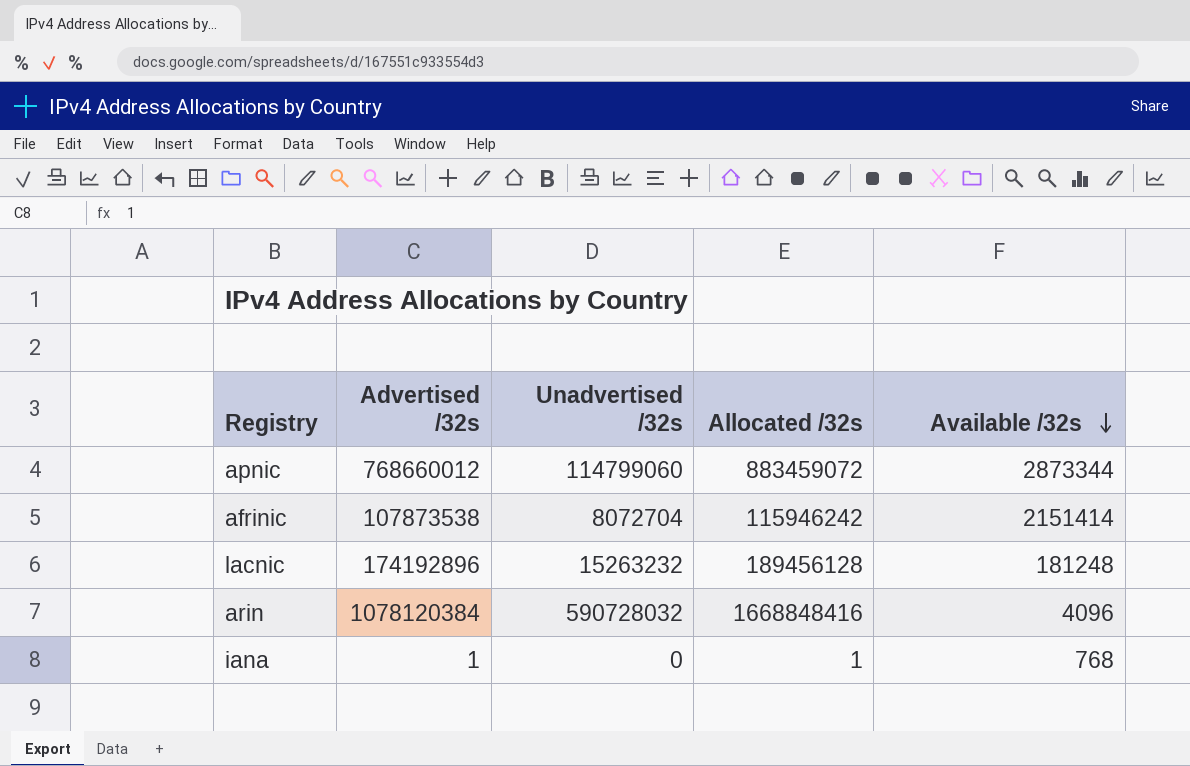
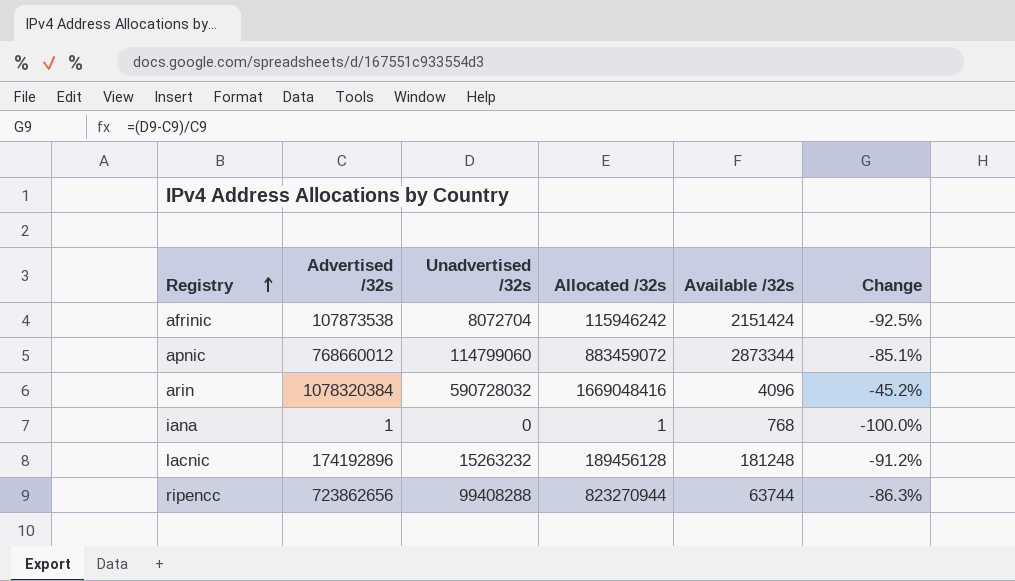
row order: Available /32s descending -> Registry ascending
column Change | formula: none -> ([Unadvertised /32s] - [Advertised /32s]) / [Advertised /32s]
afrinic | Available /32s: 2151414 -> 2151424
arin | Advertised /32s: 1078120384 -> 1078320384
arin | Allocated /32s: 1668848416 -> 1669048416
row ripencc: none -> 723862656 | 99408288 | 823270944 | 63744 | -86.3%

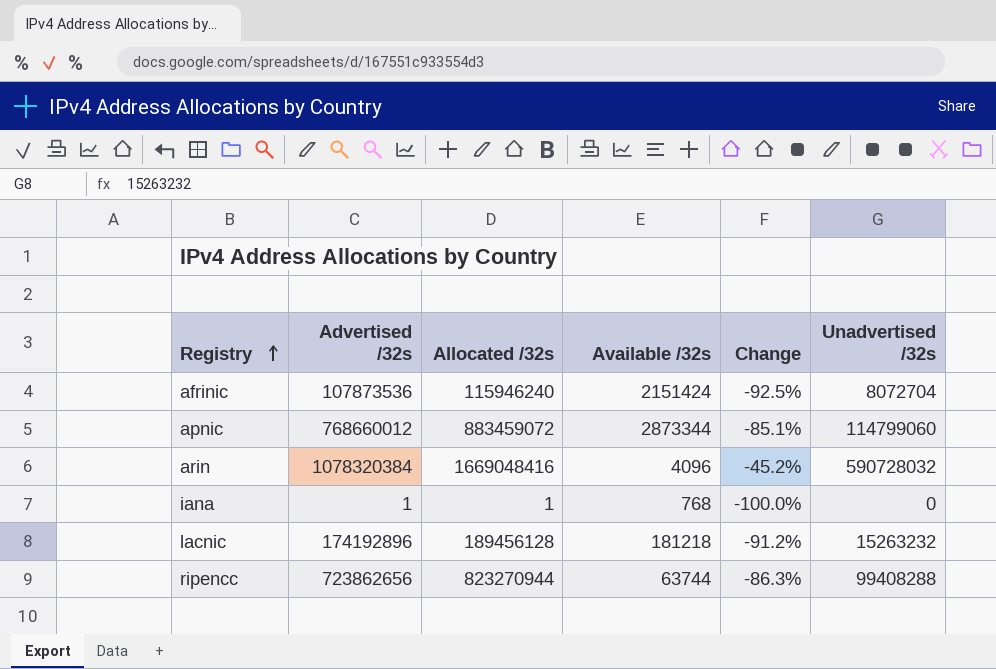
column Unadvertised /32s | position: 3 -> 6
afrinic | Advertised /32s: 107873538 -> 107873536
afrinic | Allocated /32s: 115946242 -> 115946240
lacnic | Available /32s: 181248 -> 181218

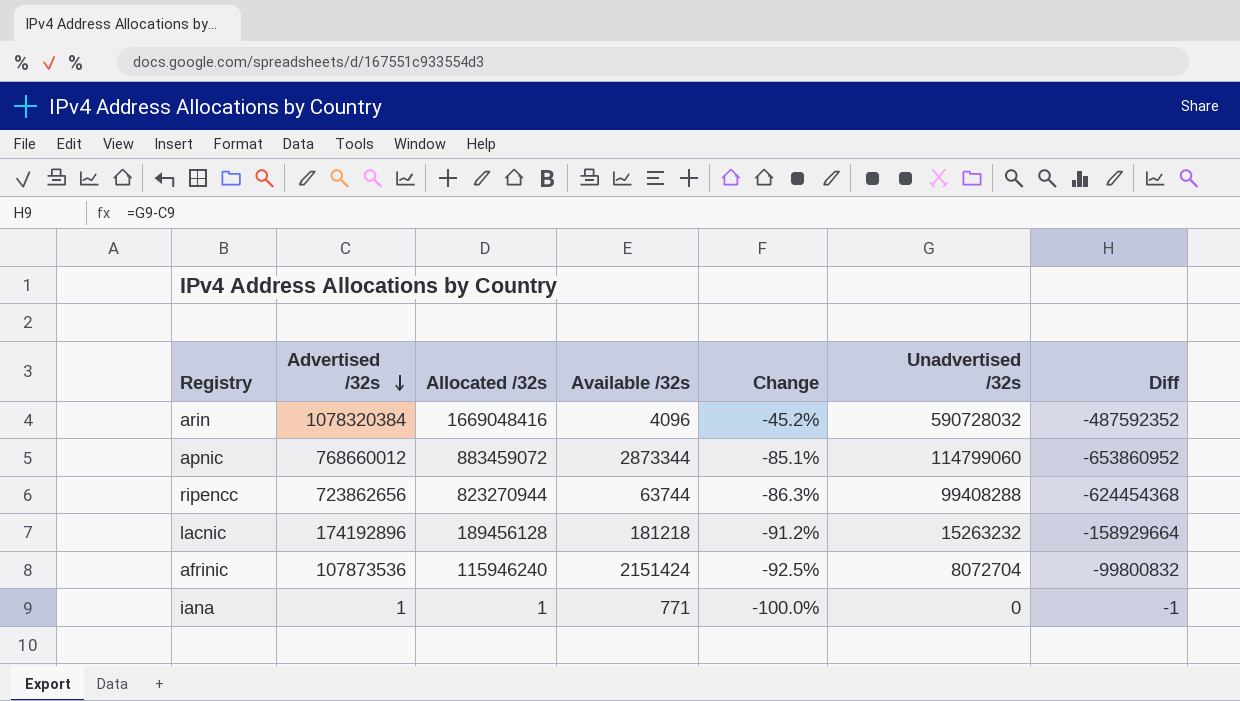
row order: Registry ascending -> Advertised /32s descending
column Diff | formula: none -> [Unadvertised /32s] - [Advertised /32s]
iana | Available /32s: 768 -> 771

